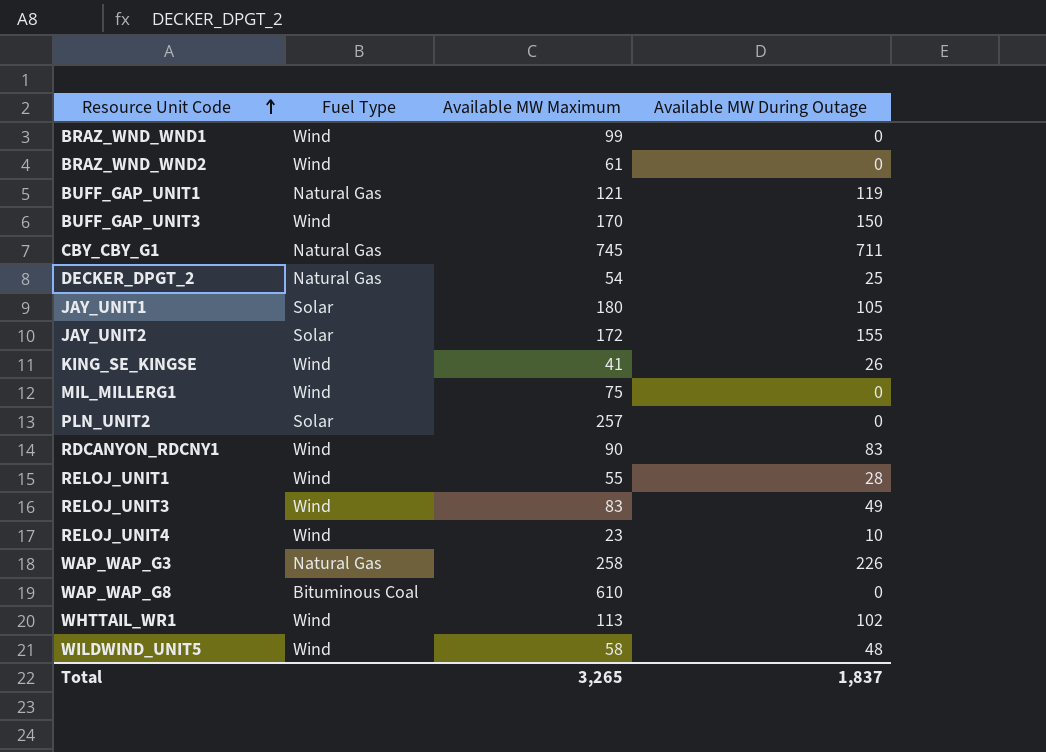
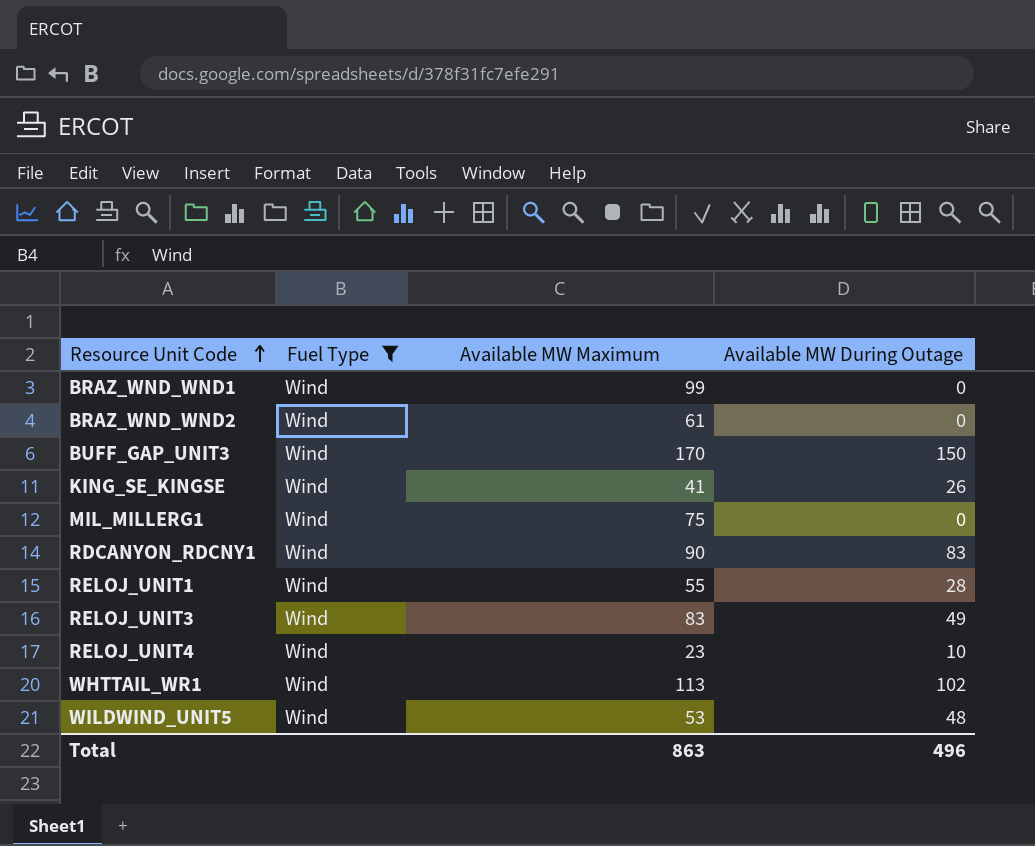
filter: none -> Fuel Type = Wind
WILDWIND_UNIT5 | Available MW Maximum: 58 -> 53
Total | Available MW Maximum: 3,265 -> 863
Total | Available MW During Outage: 1,837 -> 496

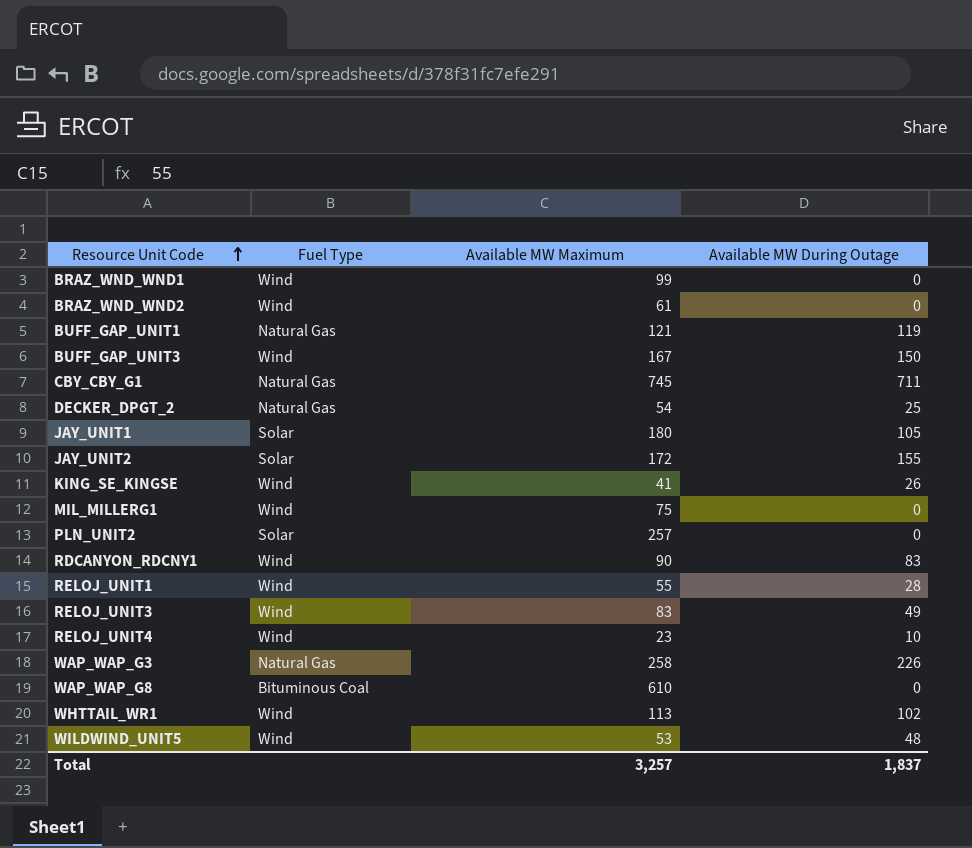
filter: Fuel Type = Wind -> none
BUFF_GAP_UNIT3 | Available MW Maximum: 170 -> 167
Total | Available MW Maximum: 863 -> 3,257
Total | Available MW During Outage: 496 -> 1,837

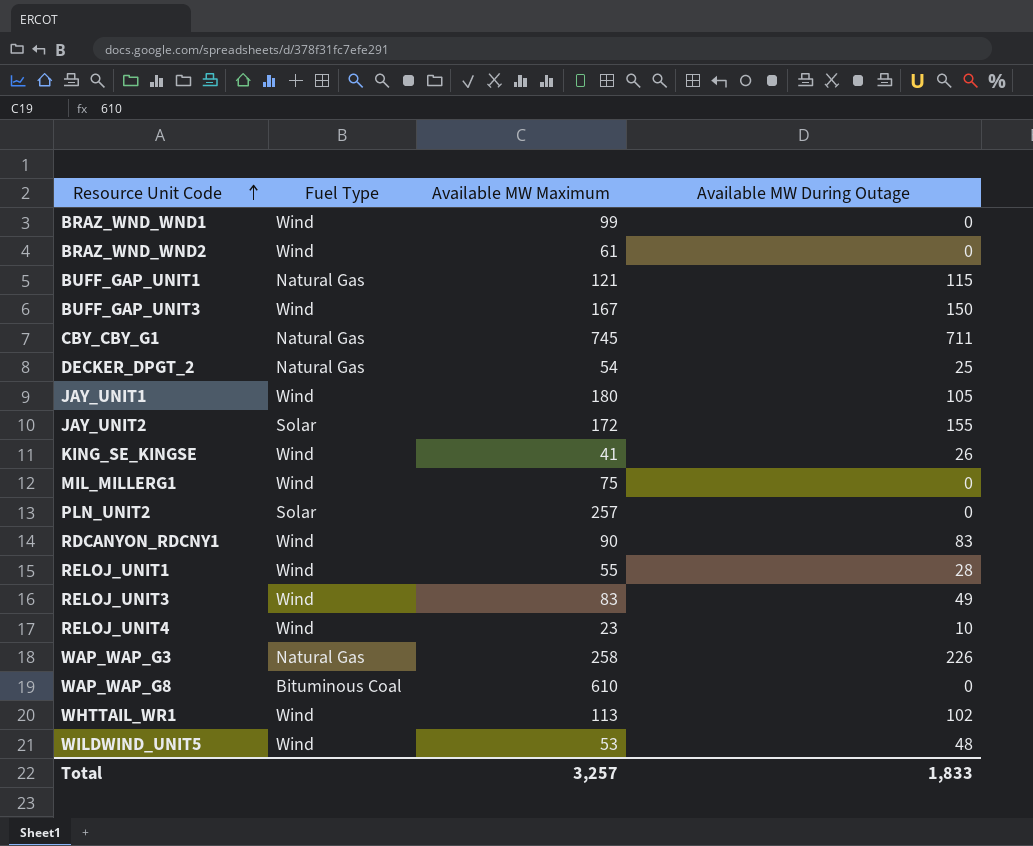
BUFF_GAP_UNIT1 | Available MW During Outage: 119 -> 115
JAY_UNIT1 | Fuel Type: Solar -> Wind
Total | Available MW During Outage: 1,837 -> 1,833

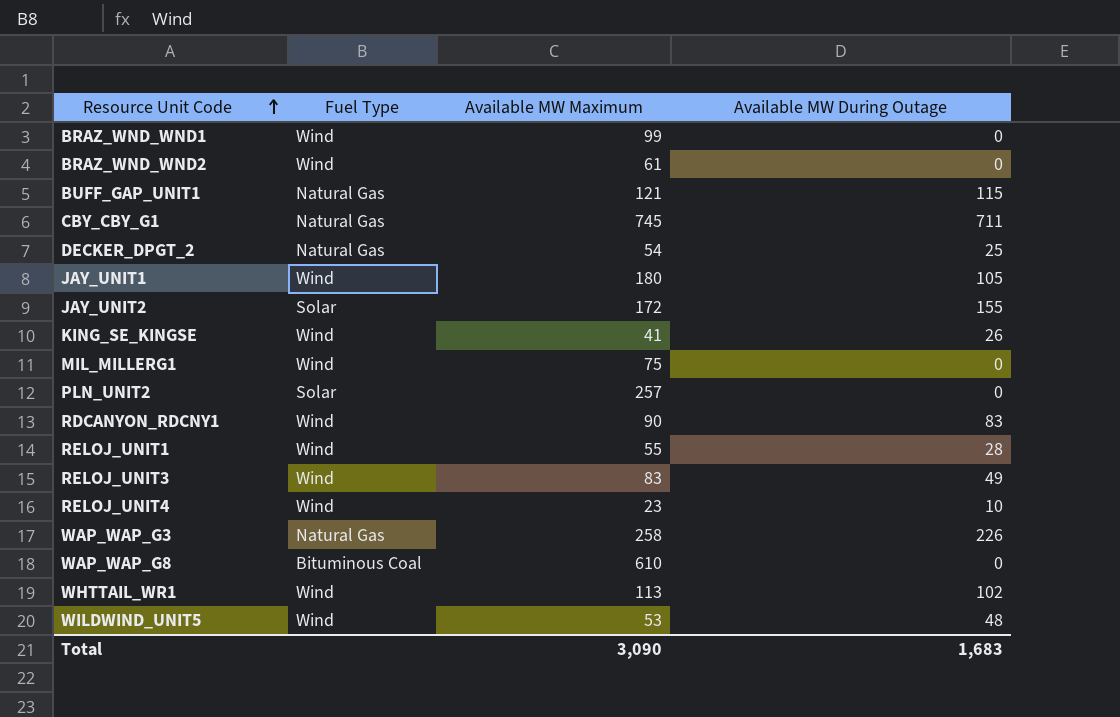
row BUFF_GAP_UNIT3: Wind | 167 | 150 -> none
Total | Available MW Maximum: 3,257 -> 3,090
Total | Available MW During Outage: 1,833 -> 1,683

